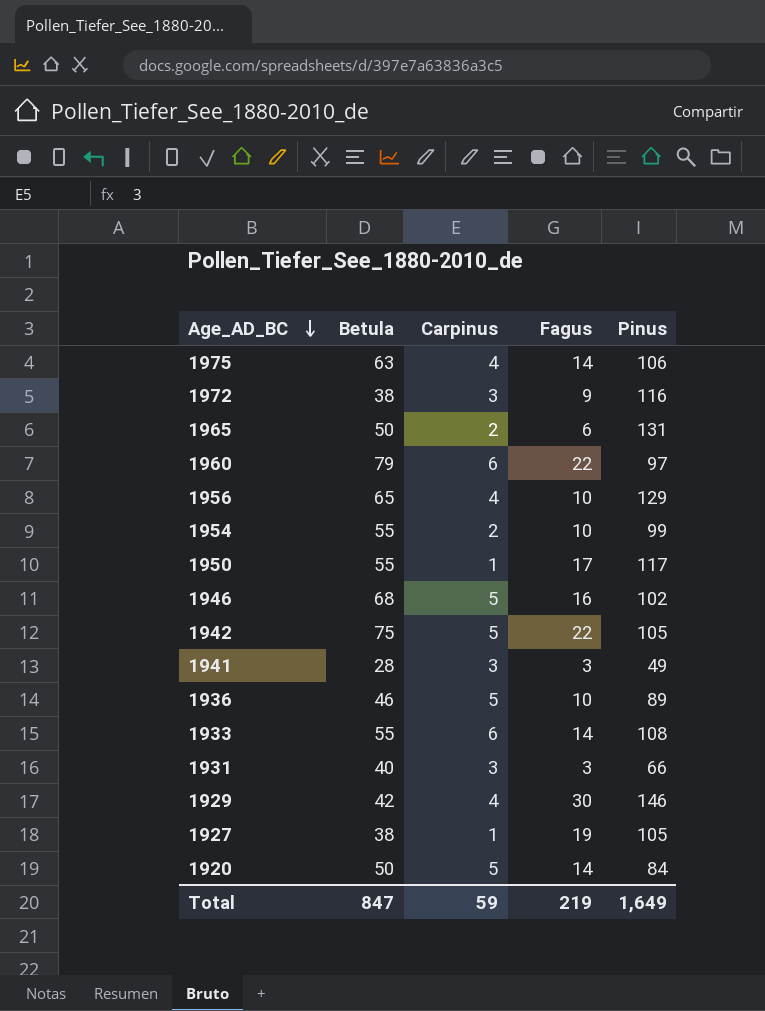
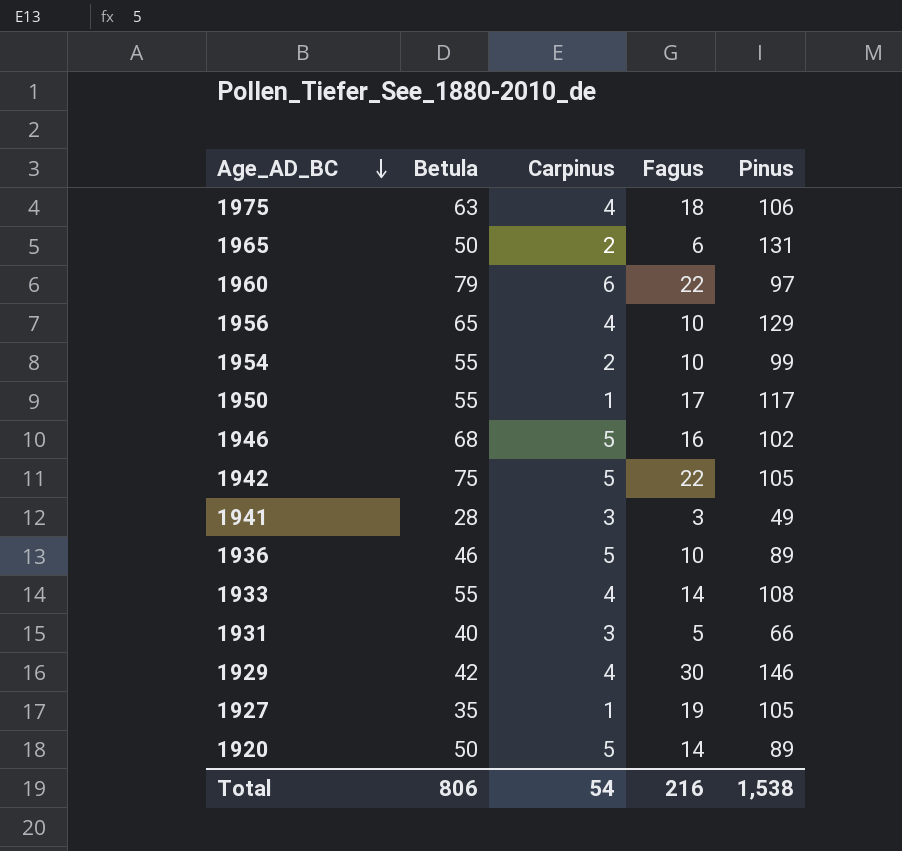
row 1972: 38 | 3 | 9 | 116 -> none
1975 | Fagus: 14 -> 18
1933 | Carpinus: 6 -> 4
1931 | Fagus: 3 -> 5
1927 | Betula: 38 -> 35
1920 | Pinus: 84 -> 89
Total | Betula: 847 -> 806
Total | Carpinus: 59 -> 54
Total | Fagus: 219 -> 216
Total | Pinus: 1,649 -> 1,538

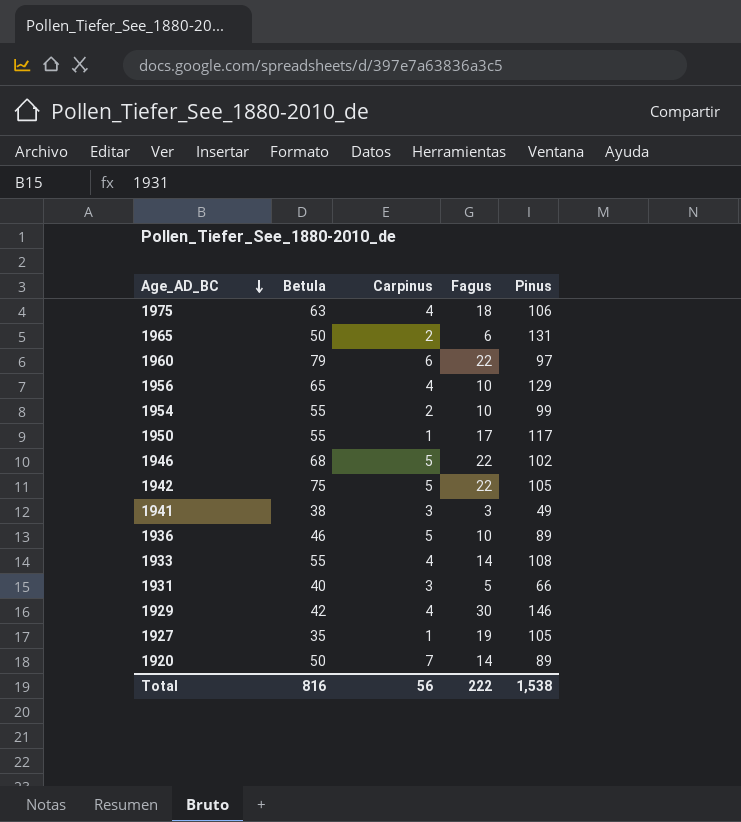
1946 | Fagus: 16 -> 22
1941 | Betula: 28 -> 38
1920 | Carpinus: 5 -> 7
Total | Betula: 806 -> 816
Total | Carpinus: 54 -> 56
Total | Fagus: 216 -> 222

